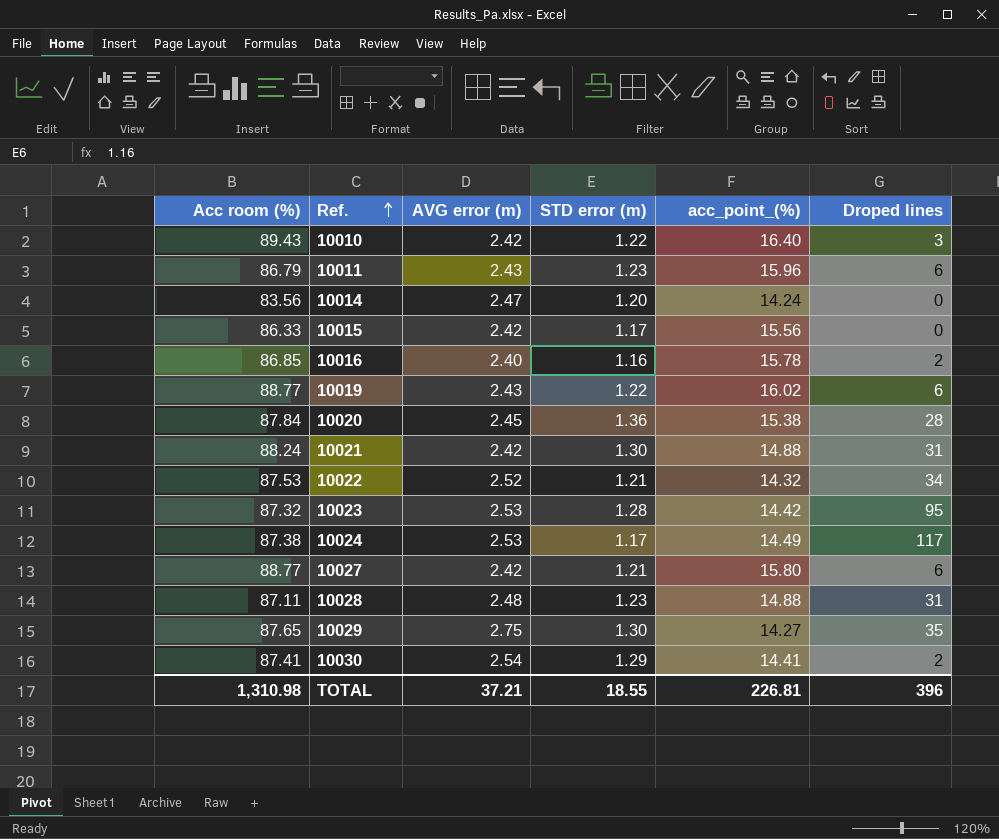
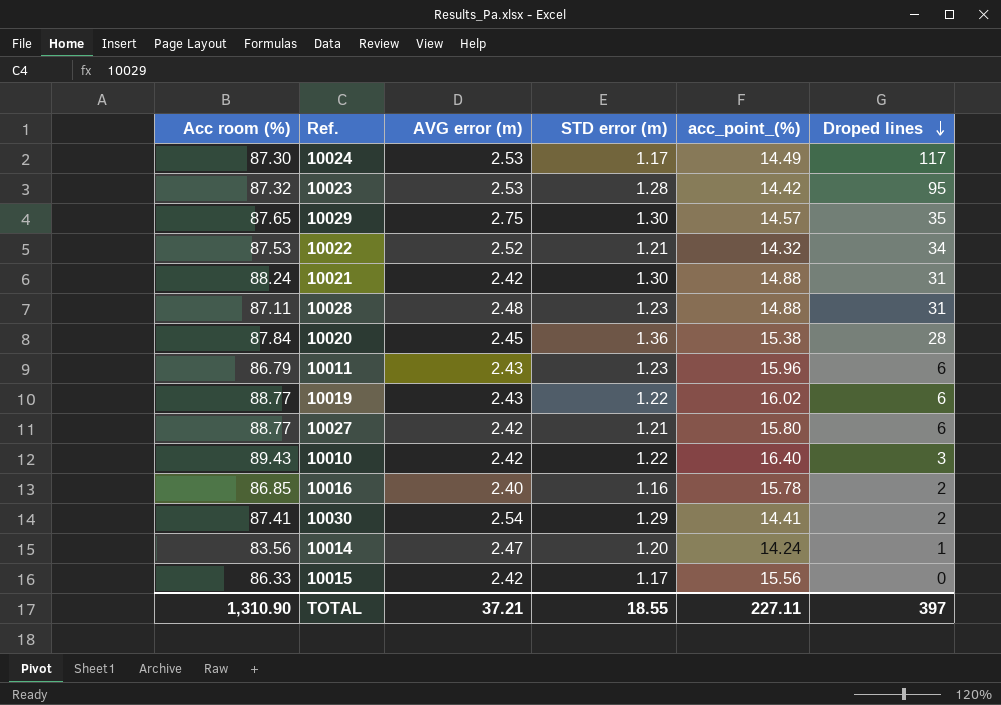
row order: Ref. ascending -> Droped lines descending
10024 | Acc room (%): 87.38 -> 87.30
10029 | acc_point_(%): 14.27 -> 14.57
10014 | Droped lines: 0 -> 1
TOTAL | Acc room (%): 1,310.98 -> 1,310.90
TOTAL | acc_point_(%): 226.81 -> 227.11
TOTAL | Droped lines: 396 -> 397

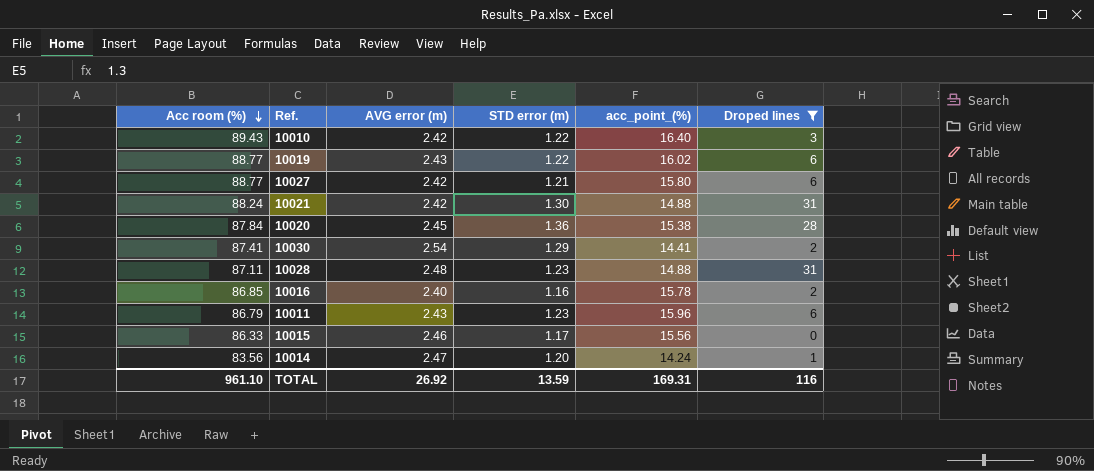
filter: none -> Droped lines <= 31
row order: Droped lines descending -> Acc room (%) descending
10015 | AVG error (m): 2.42 -> 2.46
TOTAL | Acc room (%): 1,310.90 -> 961.10
TOTAL | AVG error (m): 37.21 -> 26.92
TOTAL | STD error (m): 18.55 -> 13.59
TOTAL | acc_point_(%): 227.11 -> 169.31
TOTAL | Droped lines: 397 -> 116

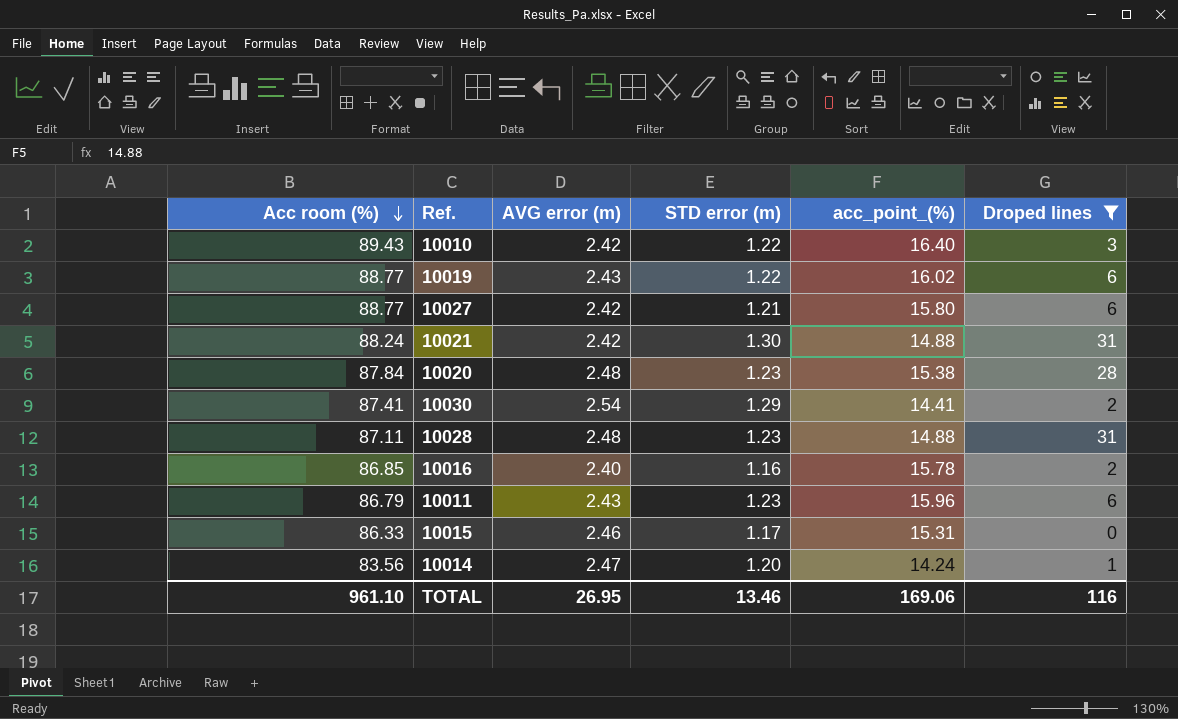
10020 | AVG error (m): 2.45 -> 2.48
10020 | STD error (m): 1.36 -> 1.23
10015 | acc_point_(%): 15.56 -> 15.31
TOTAL | AVG error (m): 26.92 -> 26.95
TOTAL | STD error (m): 13.59 -> 13.46
TOTAL | acc_point_(%): 169.31 -> 169.06

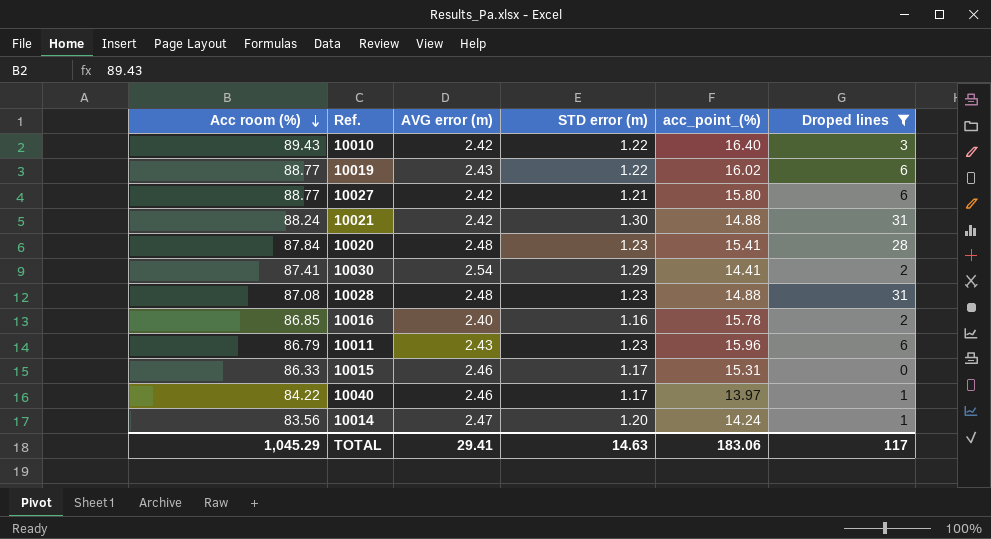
10020 | acc_point_(%): 15.38 -> 15.41
10028 | Acc room (%): 87.11 -> 87.08
row 10040: none -> 84.22 | 2.46 | 1.17 | 13.97 | 1
TOTAL | Acc room (%): 961.10 -> 1,045.29
TOTAL | AVG error (m): 26.95 -> 29.41
TOTAL | STD error (m): 13.46 -> 14.63
TOTAL | acc_point_(%): 169.06 -> 183.06
TOTAL | Droped lines: 116 -> 117

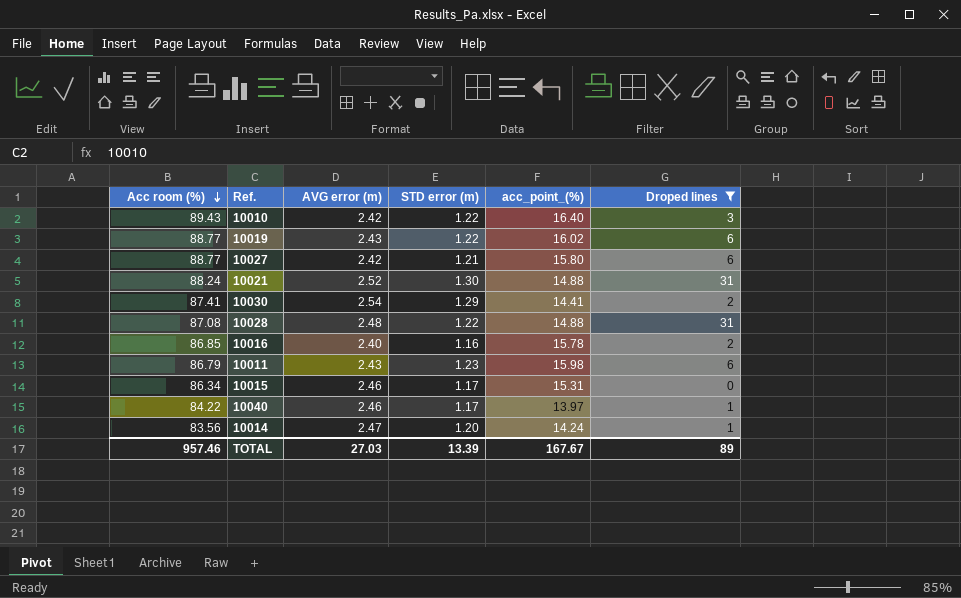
row 10020: 87.84 | 2.48 | 1.23 | 15.41 | 28 -> none
10021 | AVG error (m): 2.42 -> 2.52
10028 | STD error (m): 1.23 -> 1.22
10011 | acc_point_(%): 15.96 -> 15.98
10015 | Acc room (%): 86.33 -> 86.34
TOTAL | Acc room (%): 1,045.29 -> 957.46
TOTAL | AVG error (m): 29.41 -> 27.03
TOTAL | STD error (m): 14.63 -> 13.39
TOTAL | acc_point_(%): 183.06 -> 167.67
TOTAL | Droped lines: 117 -> 89

